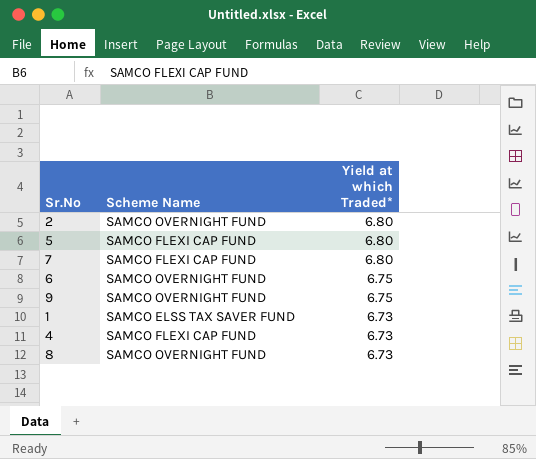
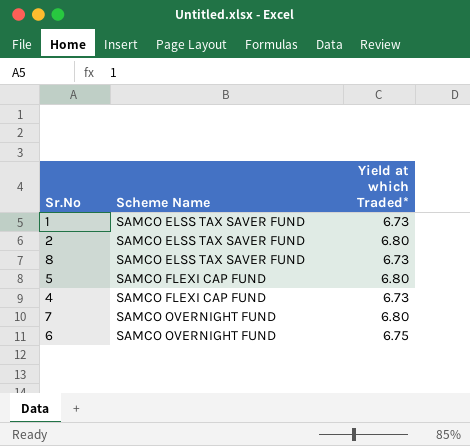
row order: Yield at which Traded* descending -> Scheme Name ascending
row 9: SAMCO OVERNIGHT FUND | 6.75 -> none
2 | Scheme Name: SAMCO OVERNIGHT FUND -> SAMCO ELSS TAX SAVER FUND
8 | Scheme Name: SAMCO OVERNIGHT FUND -> SAMCO ELSS TAX SAVER FUND
7 | Scheme Name: SAMCO FLEXI CAP FUND -> SAMCO OVERNIGHT FUND

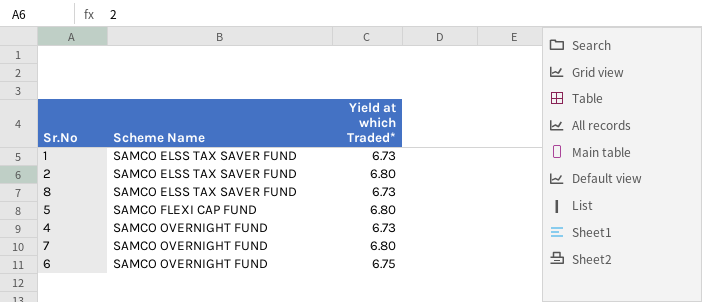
4 | Scheme Name: SAMCO FLEXI CAP FUND -> SAMCO OVERNIGHT FUND

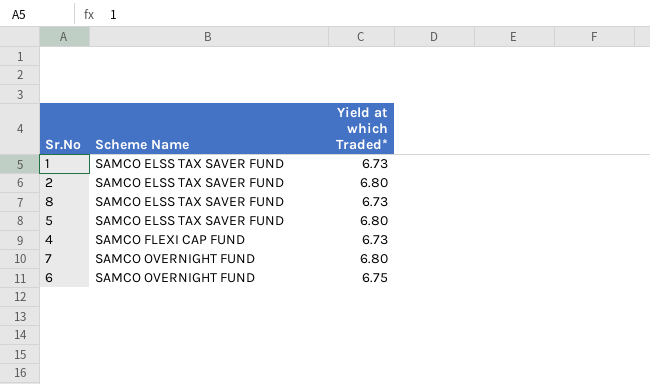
5 | Scheme Name: SAMCO FLEXI CAP FUND -> SAMCO ELSS TAX SAVER FUND
4 | Scheme Name: SAMCO OVERNIGHT FUND -> SAMCO FLEXI CAP FUND

